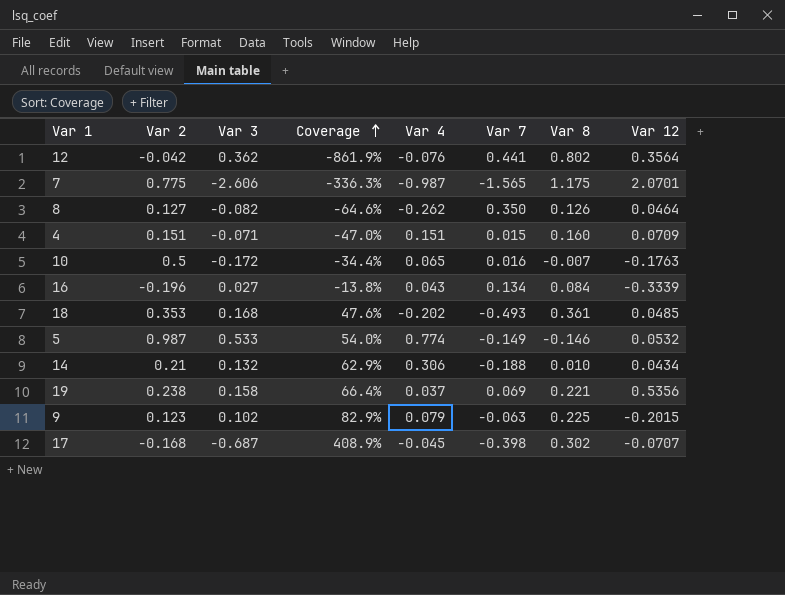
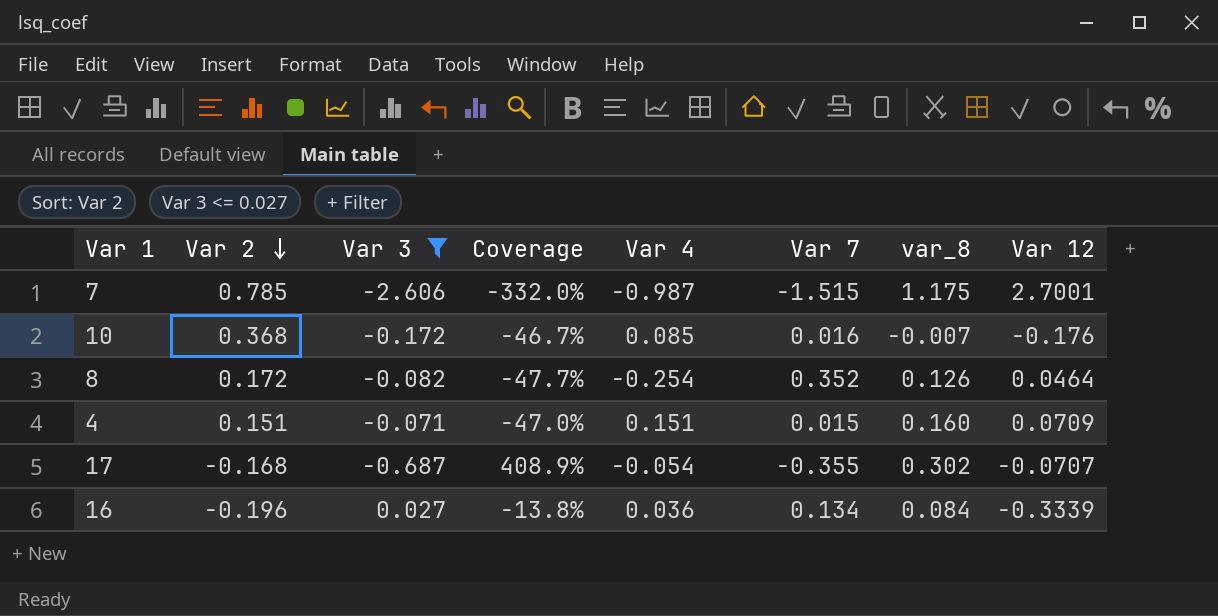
filter: none -> Var 3 <= 0.027
row order: Coverage ascending -> Var 2 descending
column name: Var 8 -> var_8
7 | Var 2: 0.775 -> 0.785
7 | Coverage: -336.3% -> -332.0%
7 | Var 7: -1.565 -> -1.515
7 | Var 12: 2.0701 -> 2.7001
10 | Var 2: 0.5 -> 0.368
10 | Coverage: -34.4% -> -46.7%
10 | Var 4: 0.065 -> 0.085
10 | Var 12: -0.1763 -> -0.176
8 | Var 2: 0.127 -> 0.172
8 | Coverage: -64.6% -> -47.7%
8 | Var 4: -0.262 -> -0.254
8 | Var 7: 0.350 -> 0.352
17 | Var 4: -0.045 -> -0.054
17 | Var 7: -0.398 -> -0.355
16 | Var 4: 0.043 -> 0.036

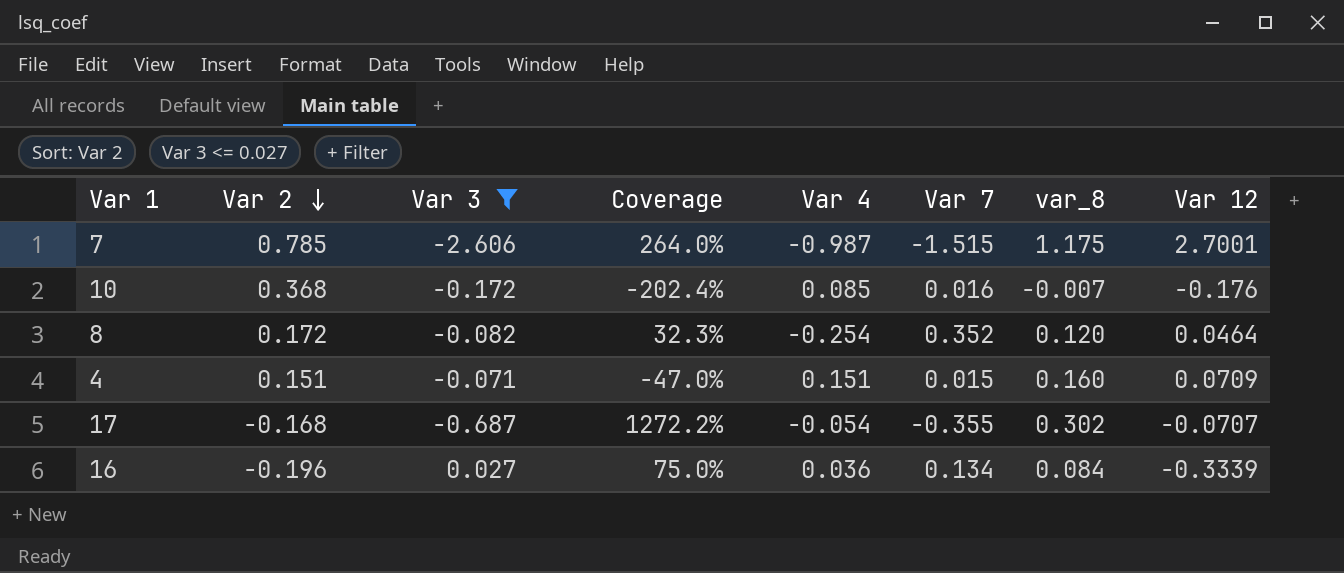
column Coverage | formula: [Var 3] / [Var 2] -> [Var 3] / [Var 4]
8 | var_8: 0.126 -> 0.120

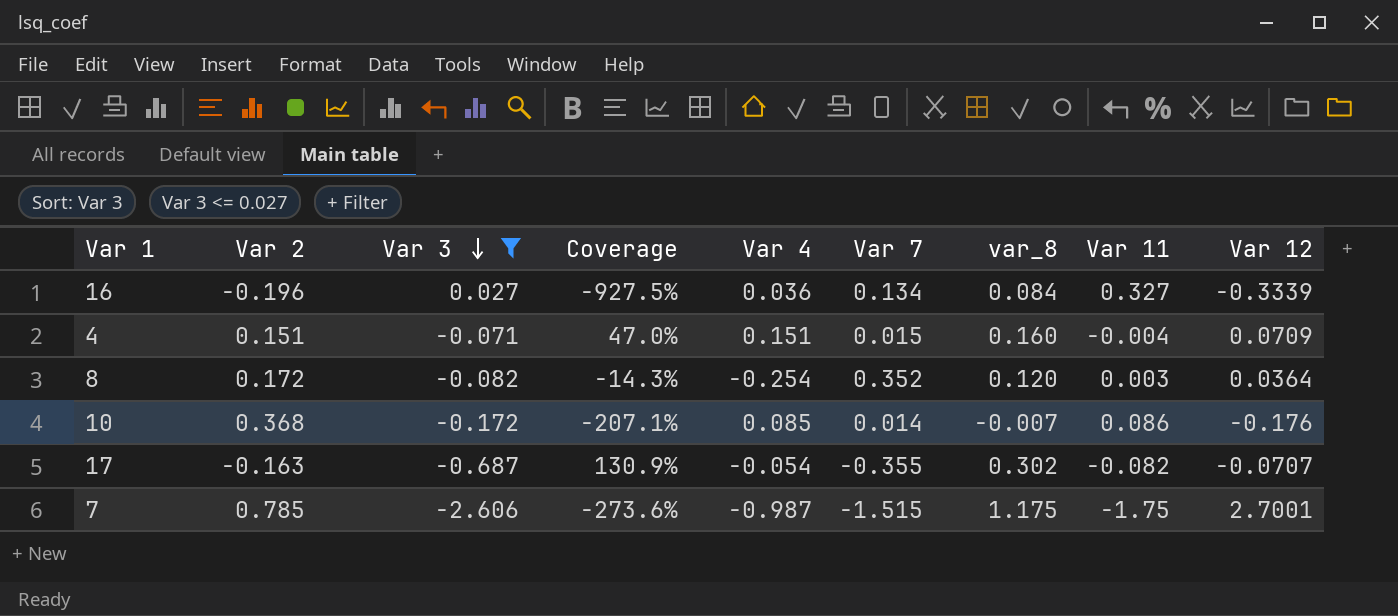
row order: Var 2 descending -> Var 3 descending
column Coverage | formula: [Var 3] / [Var 4] -> [Var 12] / [Var 4]
column Var 11 | position: none -> 8
8 | Var 12: 0.0464 -> 0.0364
10 | Var 7: 0.016 -> 0.014
17 | Var 2: -0.168 -> -0.163

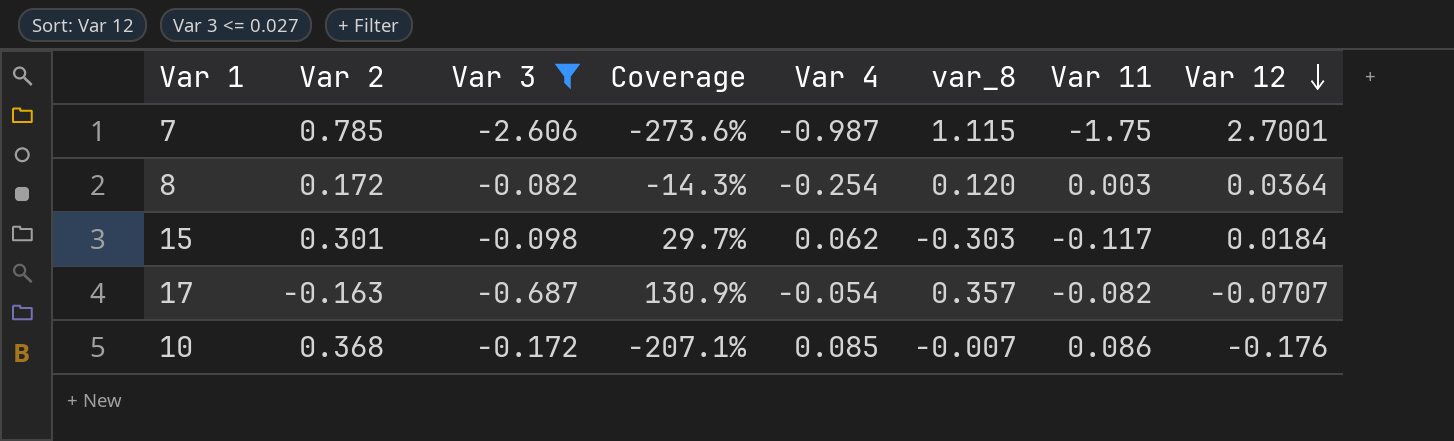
row order: Var 3 descending -> Var 12 descending
column Var 7 | position: 6 -> none
row 16: -0.196 | 0.027 | -927.5% | 0.036 | 0.134 | 0.084 | 0.327 | -0.3339 -> none
row 4: 0.151 | -0.071 | 47.0% | 0.151 | 0.015 | 0.160 | -0.004 | 0.0709 -> none
7 | var_8: 1.175 -> 1.115
row 15: none -> 0.301 | -0.098 | 29.7% | 0.062 | -0.303 | -0.117 | 0.0184
17 | var_8: 0.302 -> 0.357

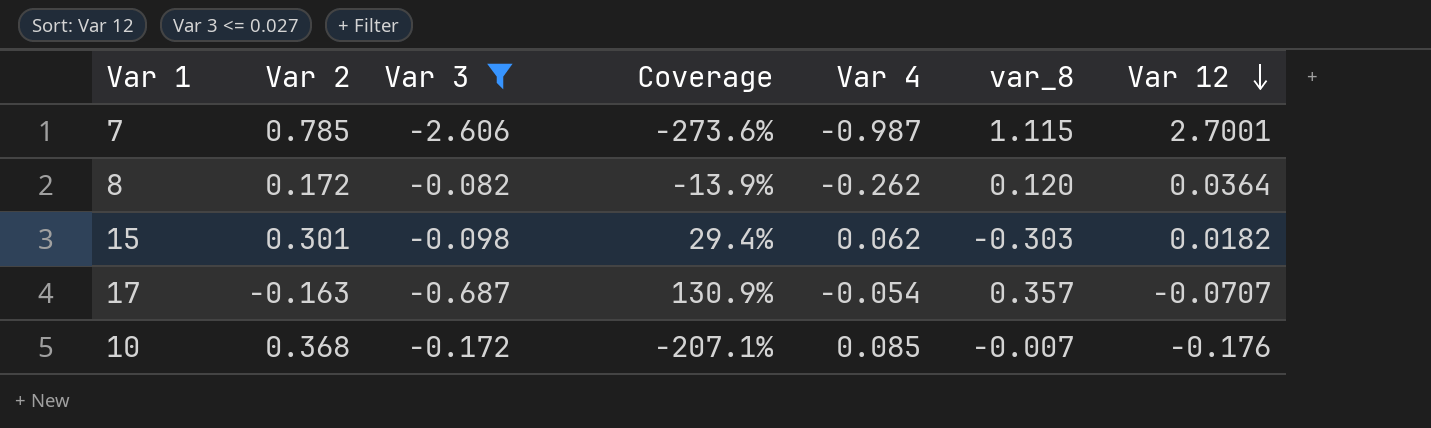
column Var 11 | position: 7 -> none
8 | Coverage: -14.3% -> -13.9%
8 | Var 4: -0.254 -> -0.262
15 | Coverage: 29.7% -> 29.4%
15 | Var 12: 0.0184 -> 0.0182

